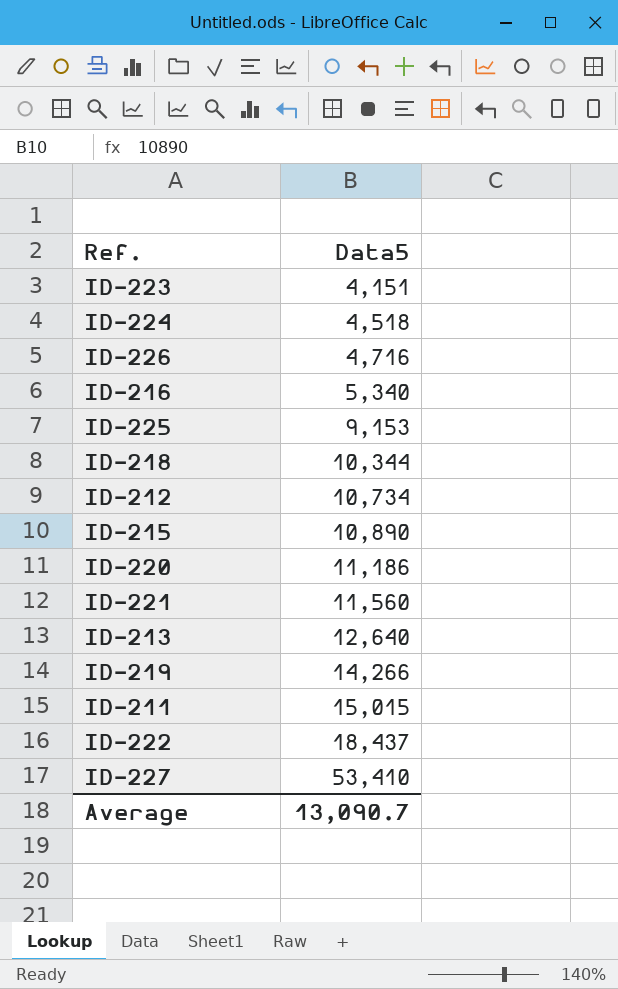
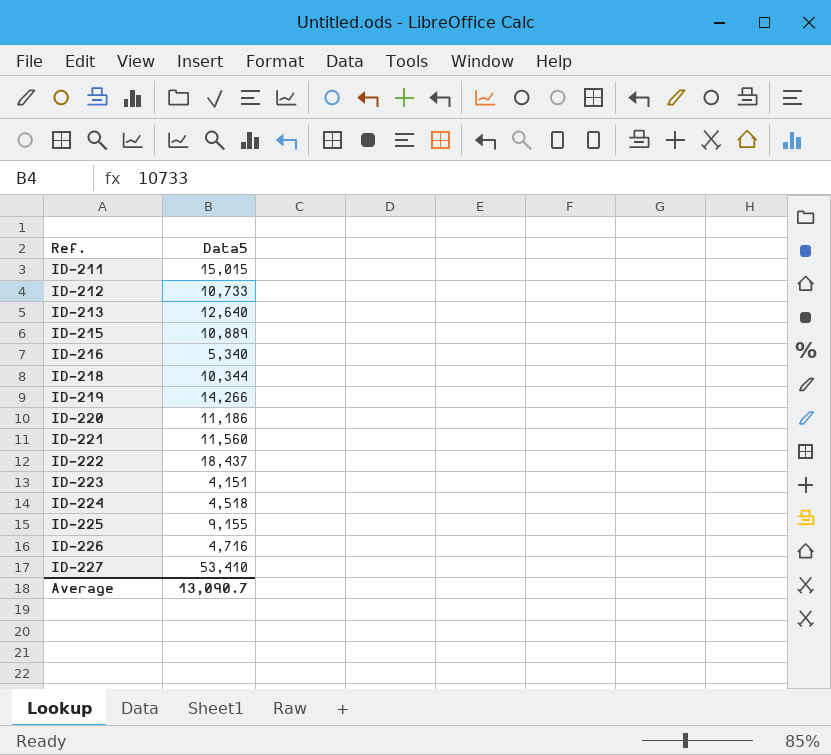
row order: Data5 ascending -> Ref. ascending
ID-212 | Data5: 10,734 -> 10,733
ID-215 | Data5: 10,890 -> 10,889
ID-225 | Data5: 9,153 -> 9,155

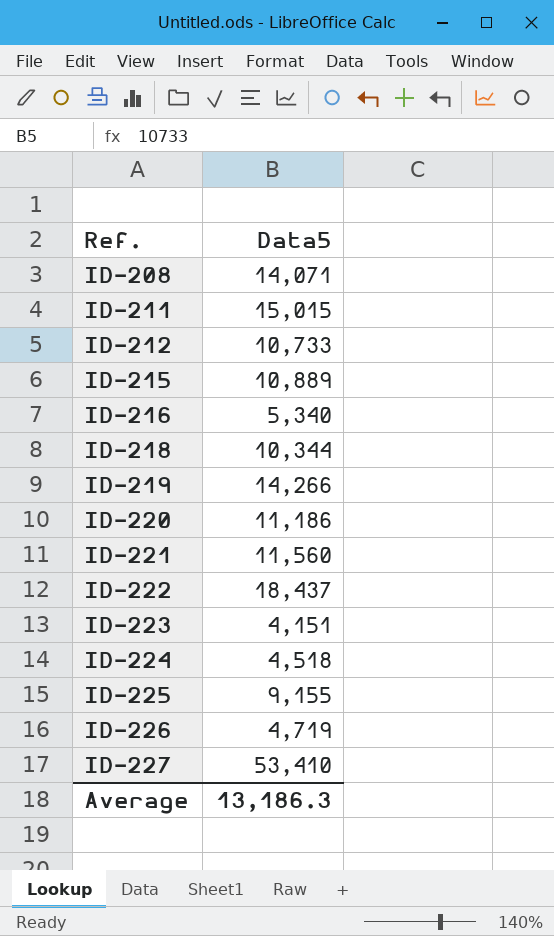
row ID-213: 12,640 -> none
row ID-208: none -> 14,071
ID-226 | Data5: 4,716 -> 4,719
Average | Data5: 13,090.7 -> 13,186.3

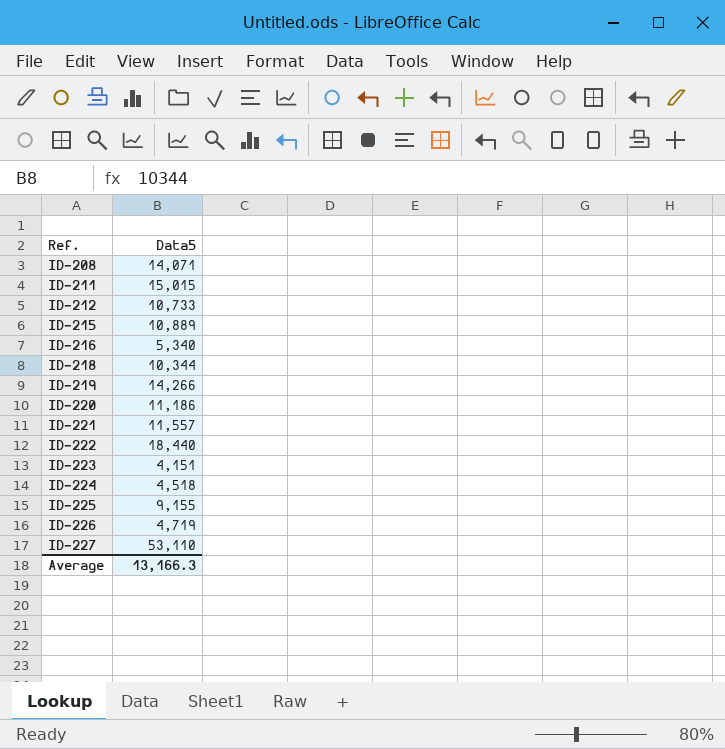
ID-221 | Data5: 11,560 -> 11,557
ID-222 | Data5: 18,437 -> 18,440
ID-227 | Data5: 53,410 -> 53,110
Average | Data5: 13,186.3 -> 13,166.3

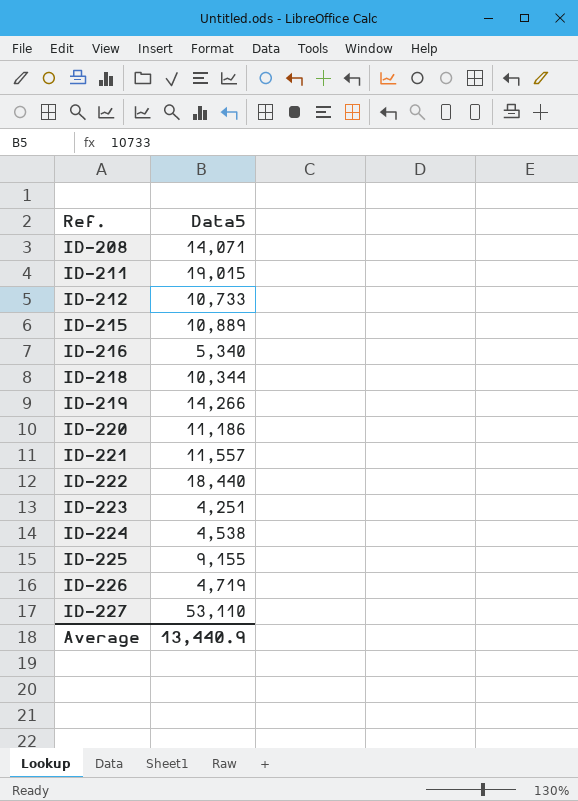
ID-211 | Data5: 15,015 -> 19,015
ID-223 | Data5: 4,151 -> 4,251
ID-224 | Data5: 4,518 -> 4,538
Average | Data5: 13,166.3 -> 13,440.9

